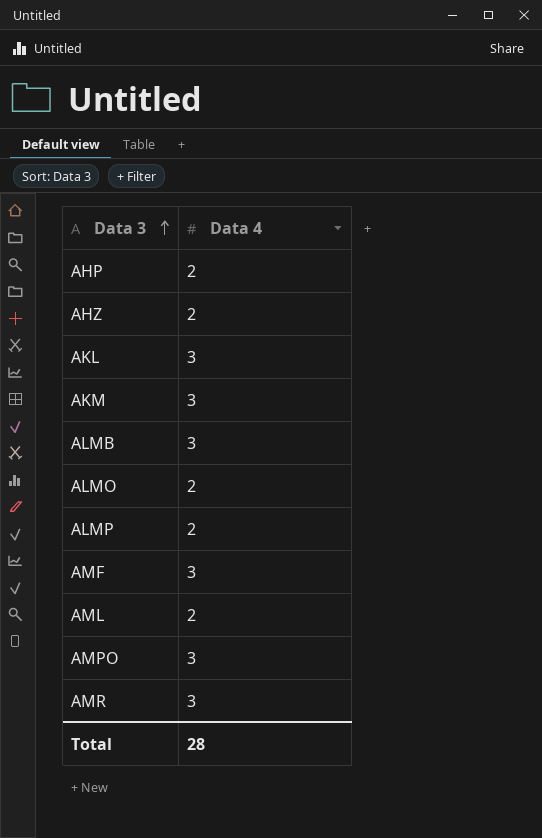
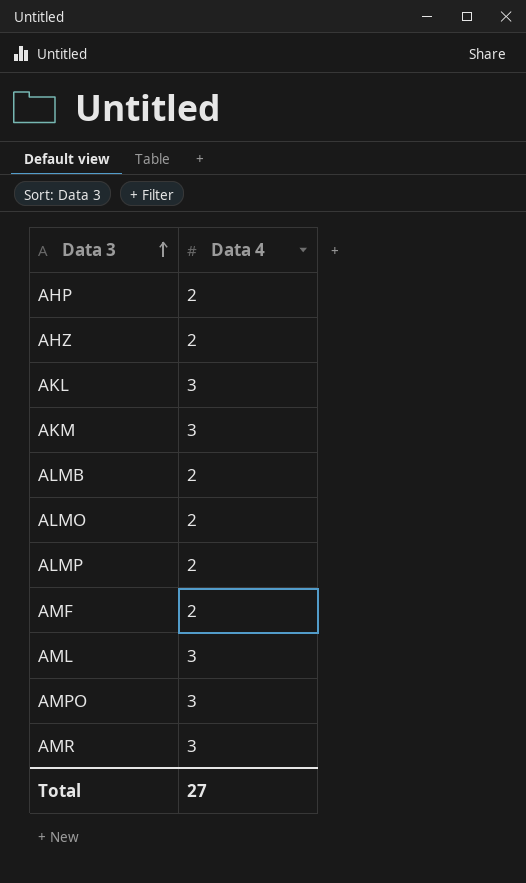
ALMB | Data 4: 3 -> 2
AMF | Data 4: 3 -> 2
AML | Data 4: 2 -> 3
Total | Data 4: 28 -> 27

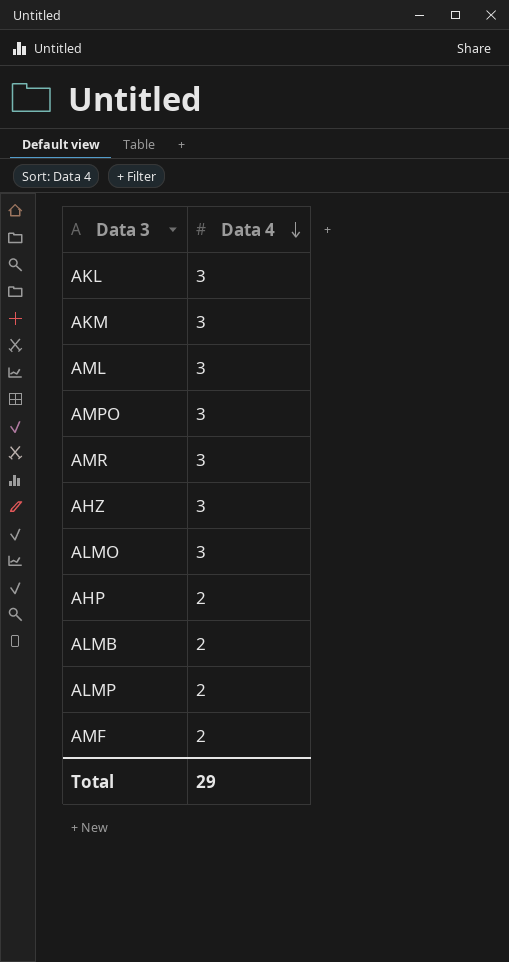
row order: Data 3 ascending -> Data 4 descending
AHZ | Data 4: 2 -> 3
ALMO | Data 4: 2 -> 3
Total | Data 4: 27 -> 29

